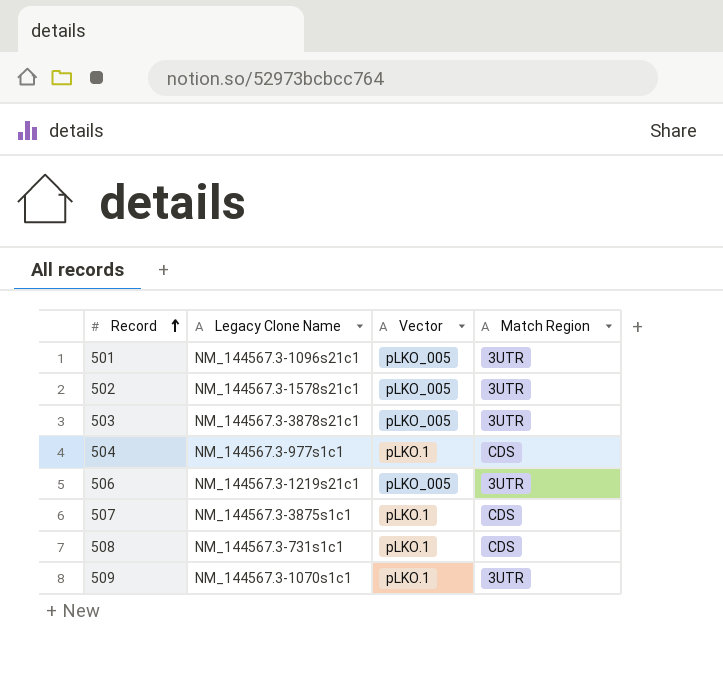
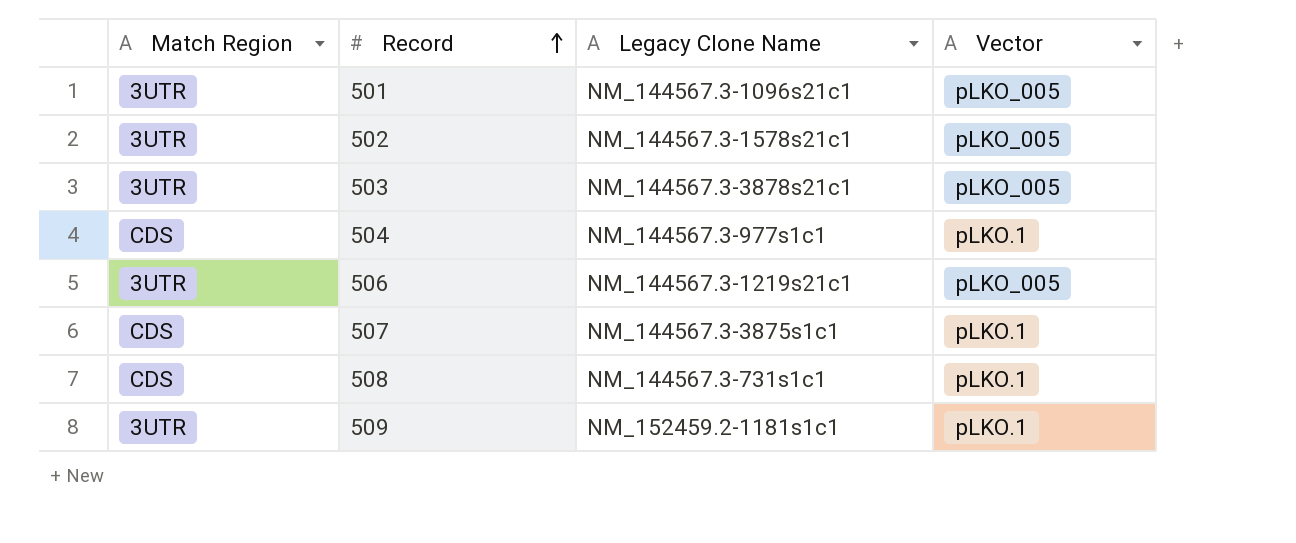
column Match Region | position: 4 -> 1
509 | Legacy Clone Name: NM_144567.3-1070s1c1 -> NM_152459.2-1181s1c1

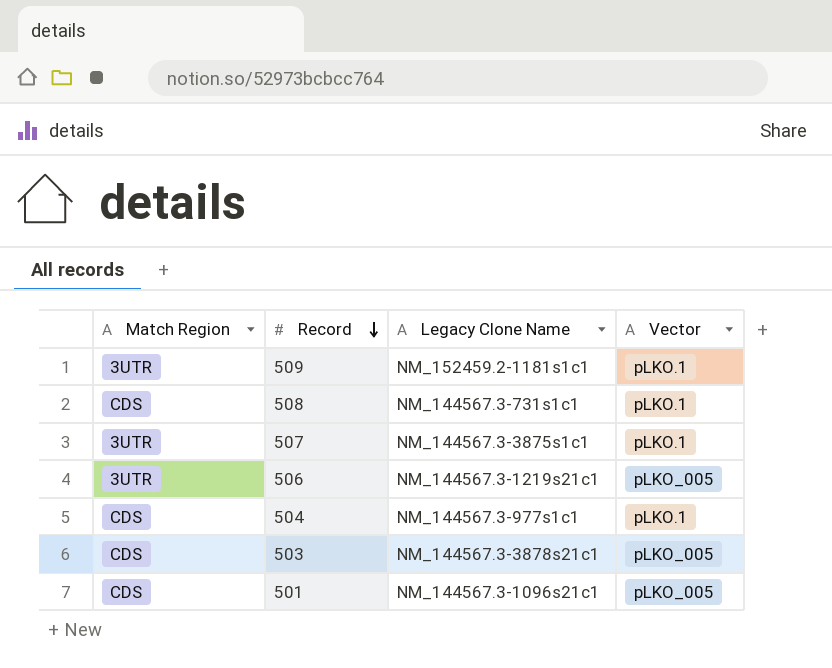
row order: Record ascending -> Record descending
row 502: 3UTR | NM_144567.3-1578s21c1 | pLKO_005 -> none
507 | Match Region: CDS -> 3UTR
503 | Match Region: 3UTR -> CDS
501 | Match Region: 3UTR -> CDS

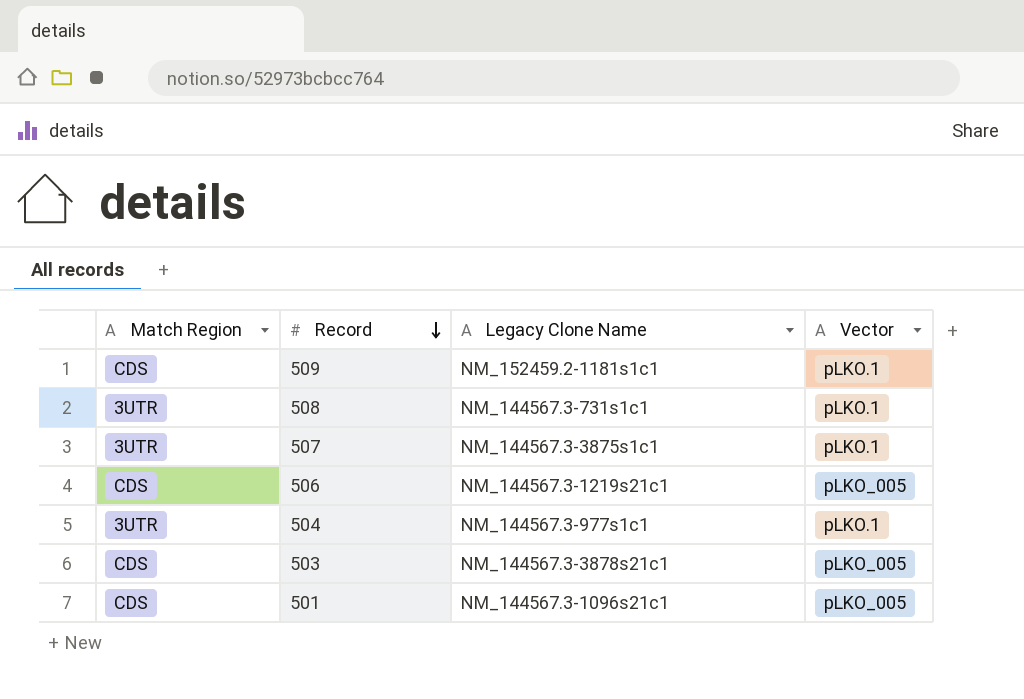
509 | Match Region: 3UTR -> CDS
508 | Match Region: CDS -> 3UTR
506 | Match Region: 3UTR -> CDS
504 | Match Region: CDS -> 3UTR

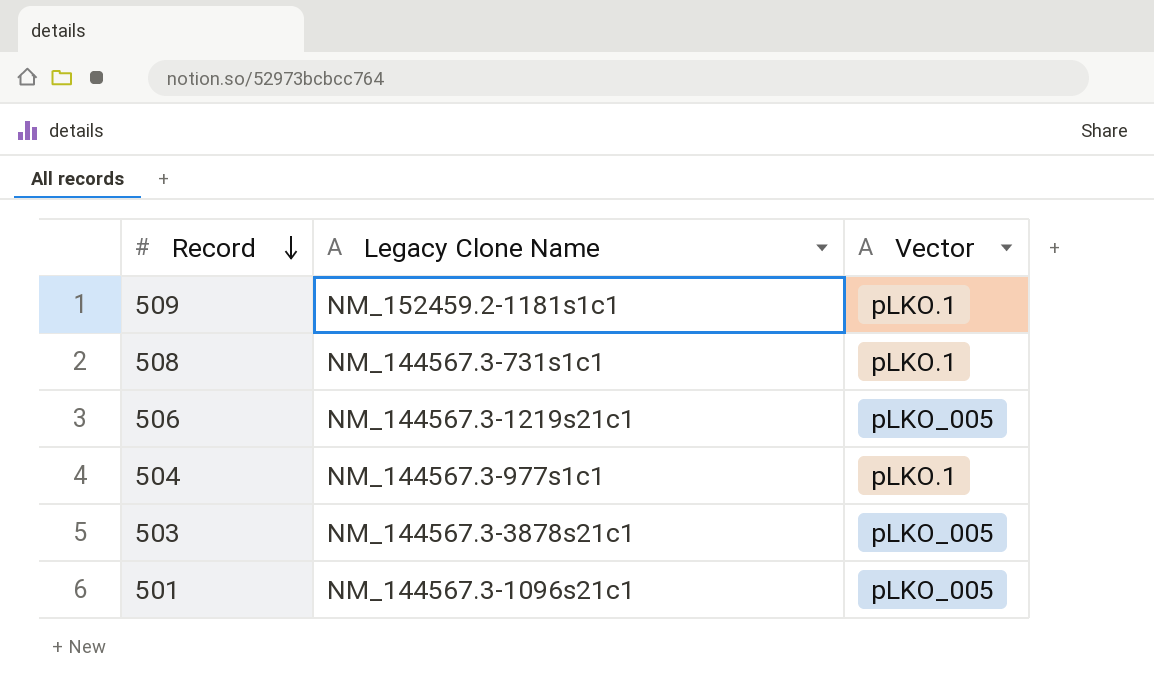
column Match Region | position: 1 -> none
row 507: 3UTR | NM_144567.3-3875s1c1 | pLKO.1 -> none

